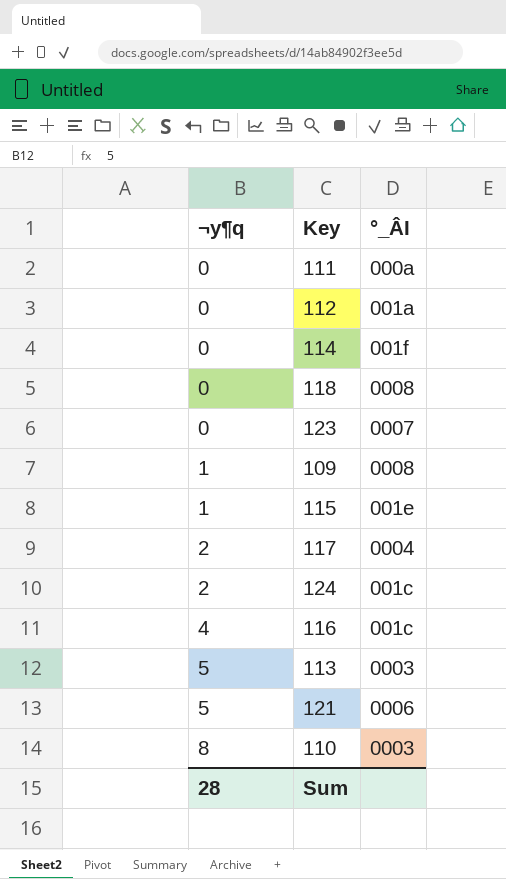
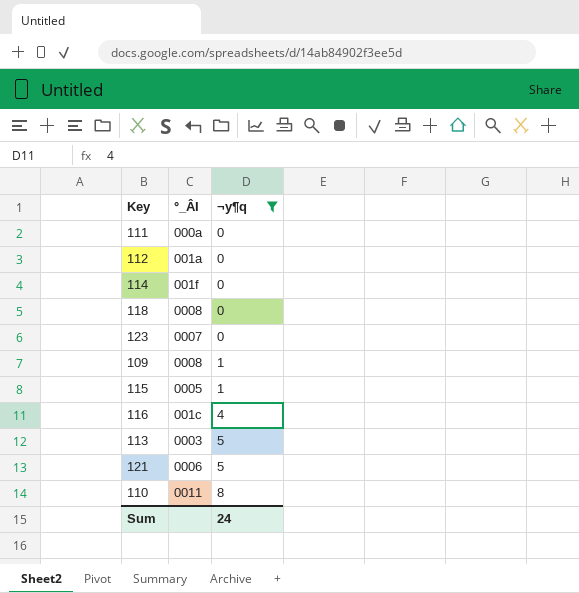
filter: none -> ¬y¶q != 2
column ¬y¶q | position: 1 -> 3
115 | °_ÂI: 001e -> 0005
110 | °_ÂI: 0003 -> 0011
Sum | ¬y¶q: 28 -> 24

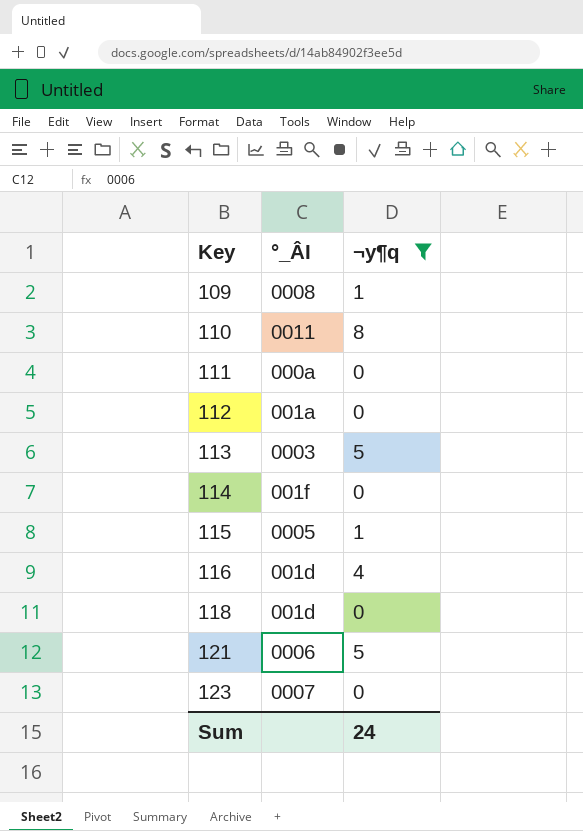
row order: ¬y¶q ascending -> Key ascending
116 | °_ÂI: 001c -> 001d
118 | °_ÂI: 0008 -> 001d

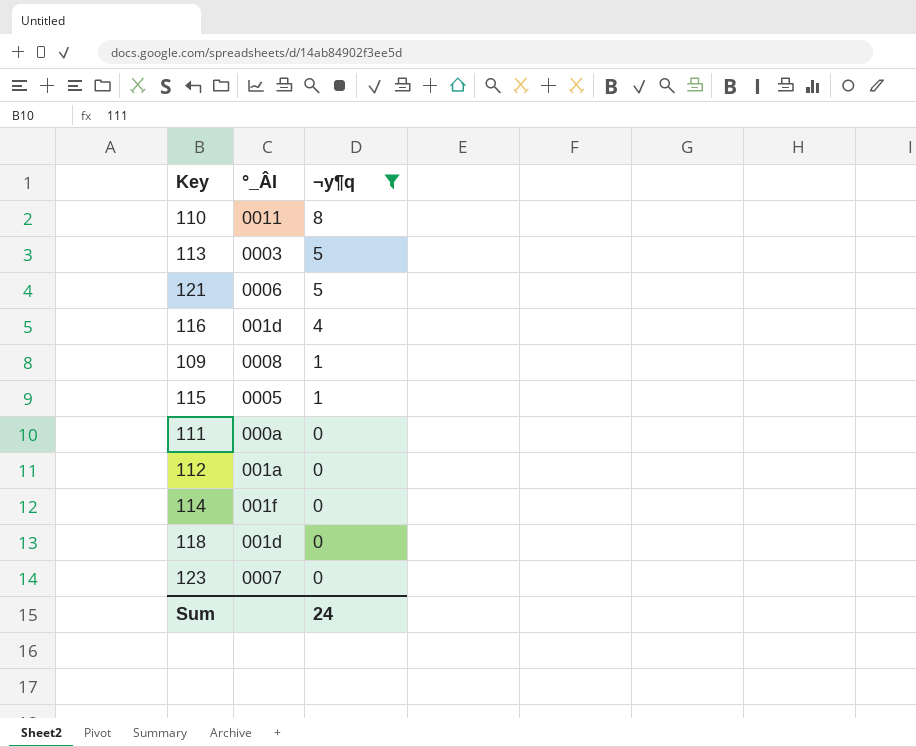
row order: Key ascending -> ¬y¶q descending

